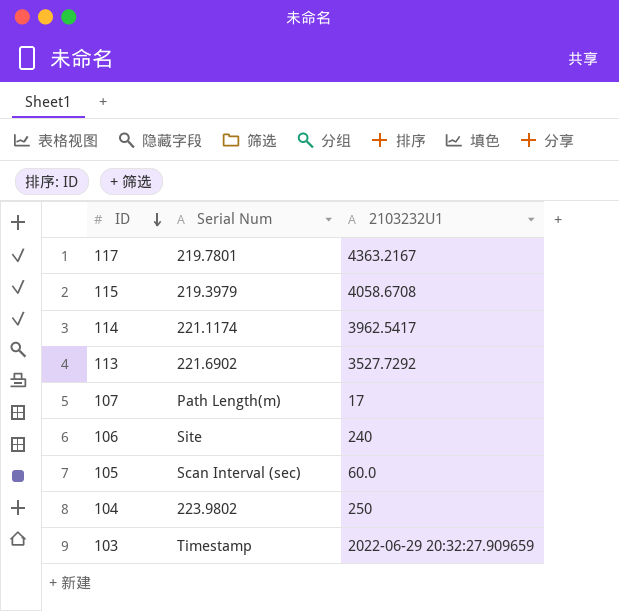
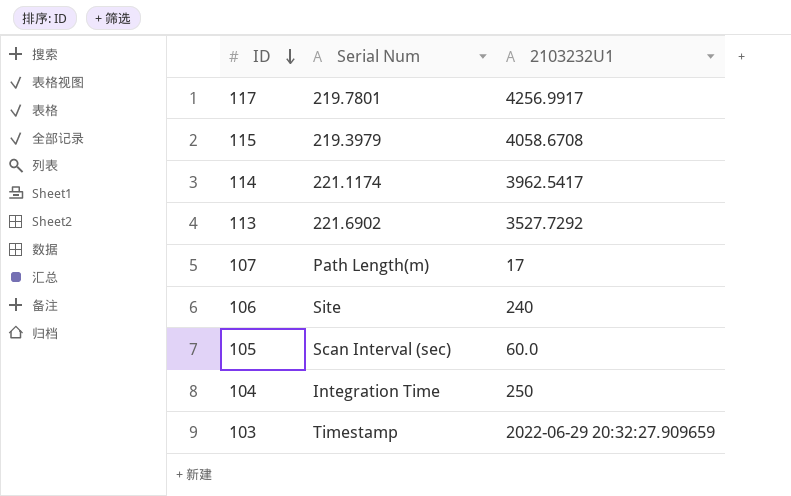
117 | 2103232U1: 4363.2167 -> 4256.9917
104 | Serial Num: 223.9802 -> Integration Time

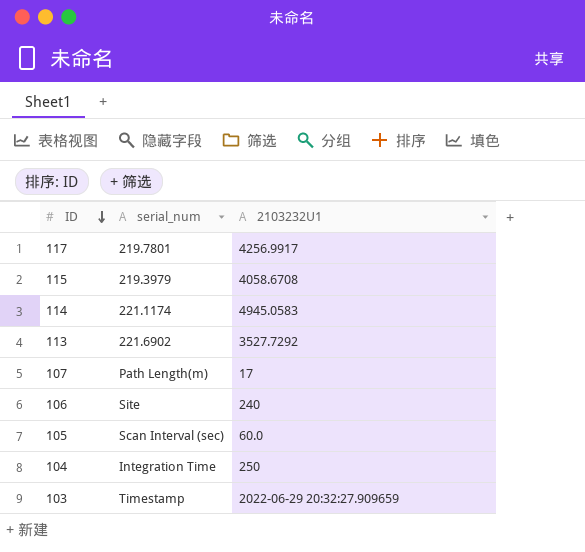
column name: Serial Num -> serial_num
114 | 2103232U1: 3962.5417 -> 4945.0583

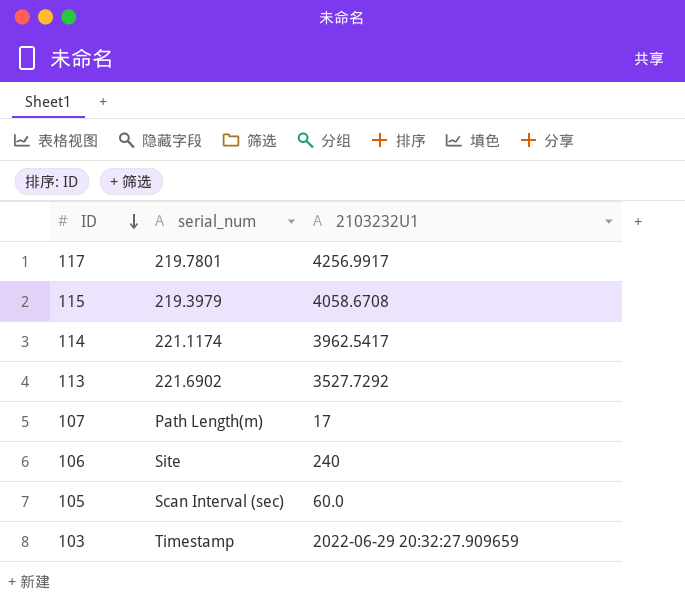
row 104: Integration Time | 250 -> none
114 | 2103232U1: 4945.0583 -> 3962.5417

